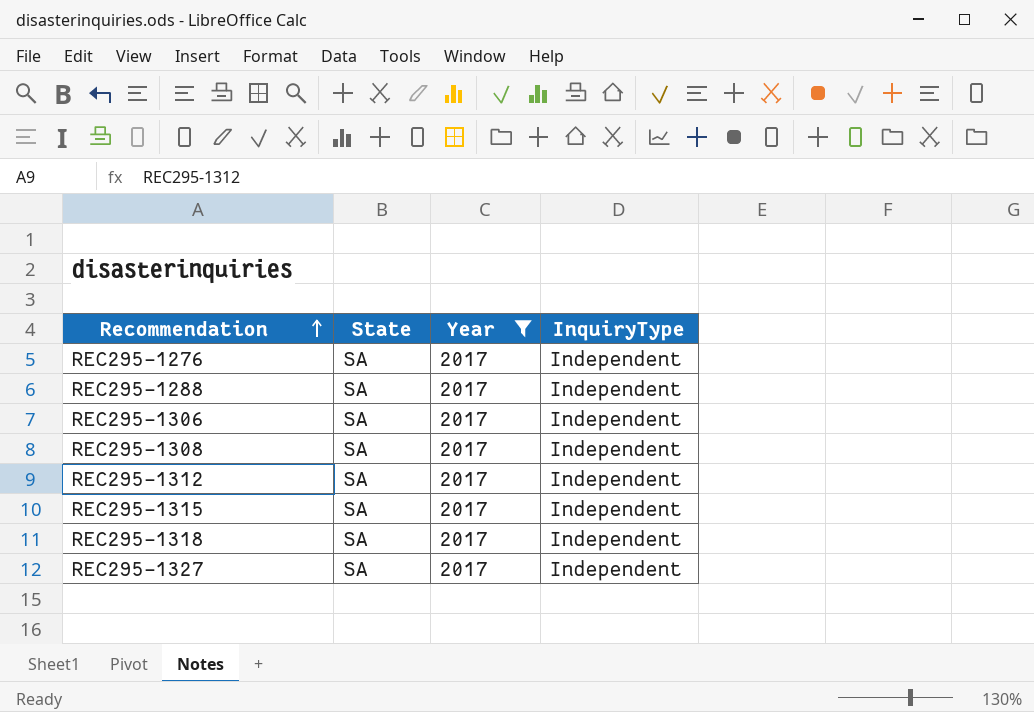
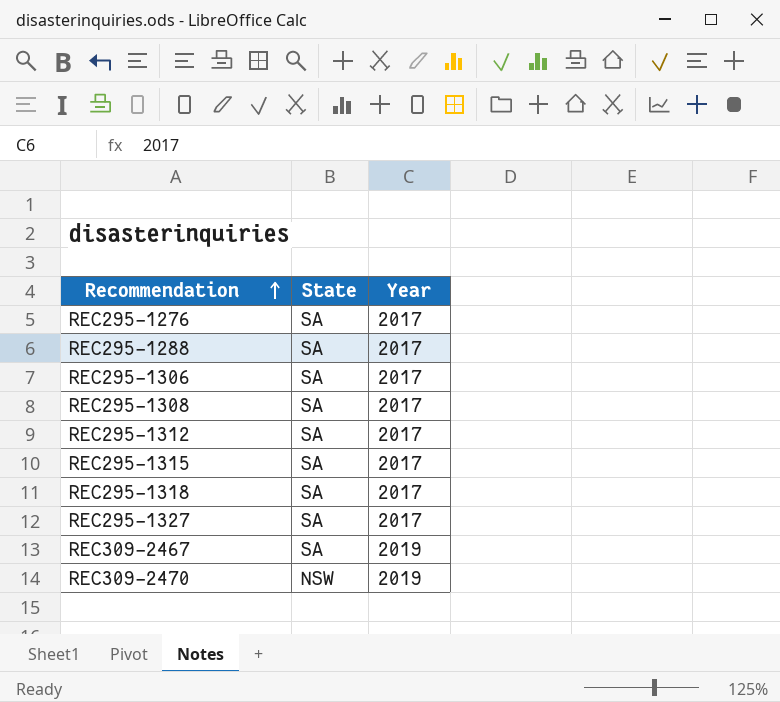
filter: Year = 2017 -> none
column InquiryType | position: 4 -> none

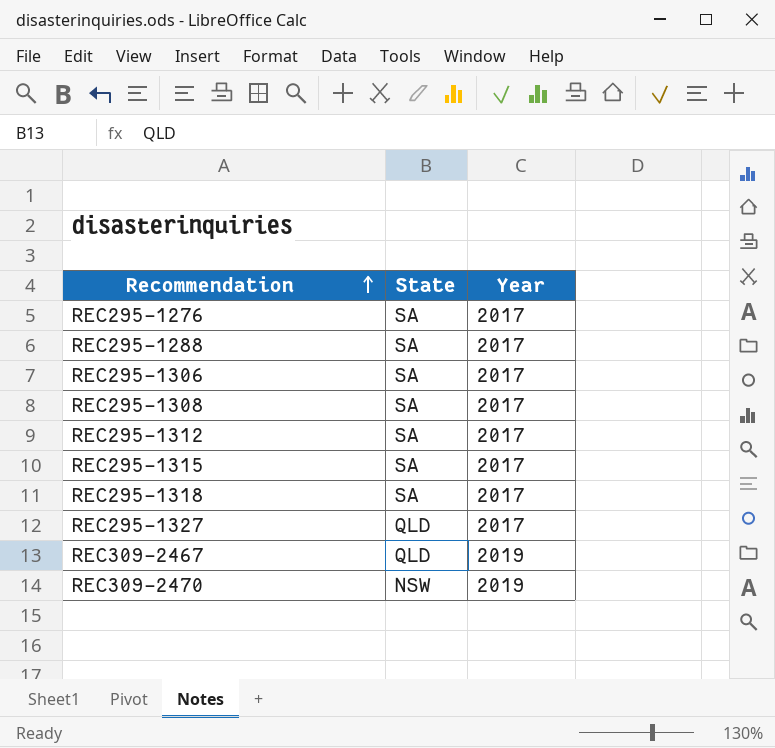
REC295-1327 | State: SA -> QLD
REC309-2467 | State: SA -> QLD

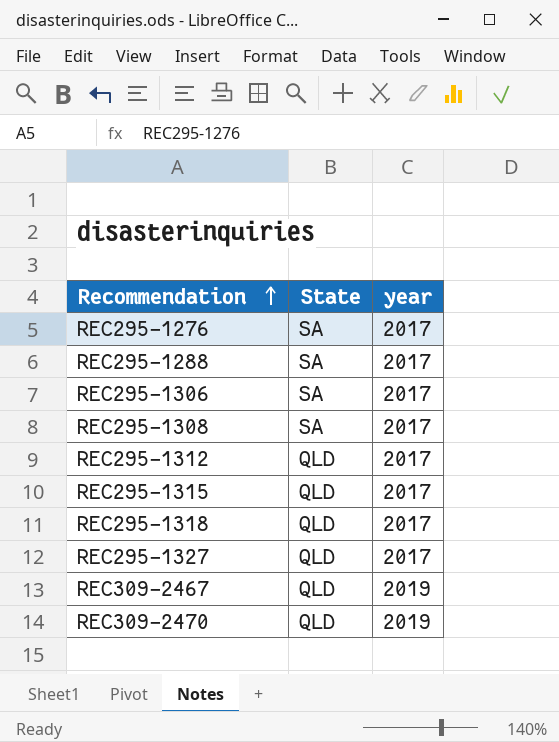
column name: Year -> year
REC295-1312 | State: SA -> QLD
REC295-1315 | State: SA -> QLD
REC295-1318 | State: SA -> QLD
REC309-2470 | State: NSW -> QLD

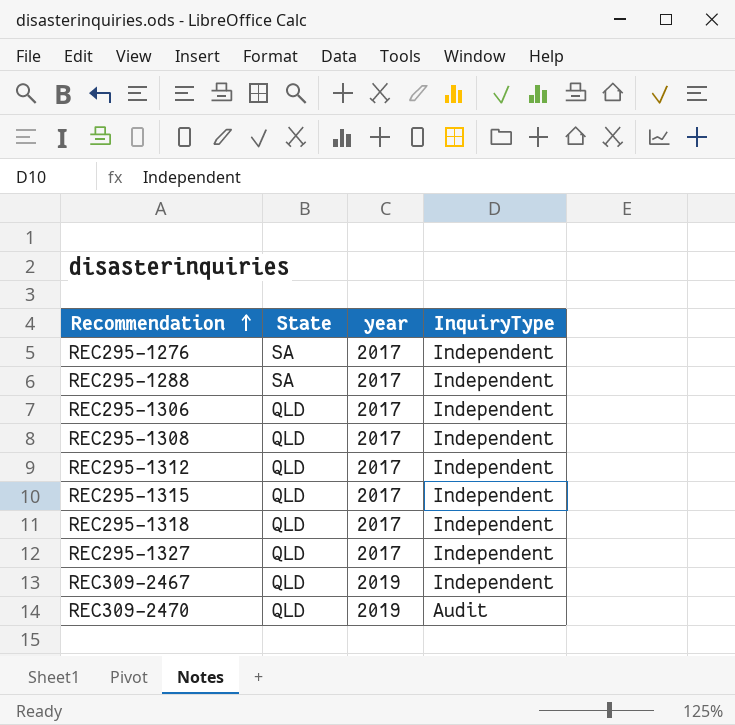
column InquiryType | position: none -> 4
REC295-1306 | State: SA -> QLD
REC295-1308 | State: SA -> QLD

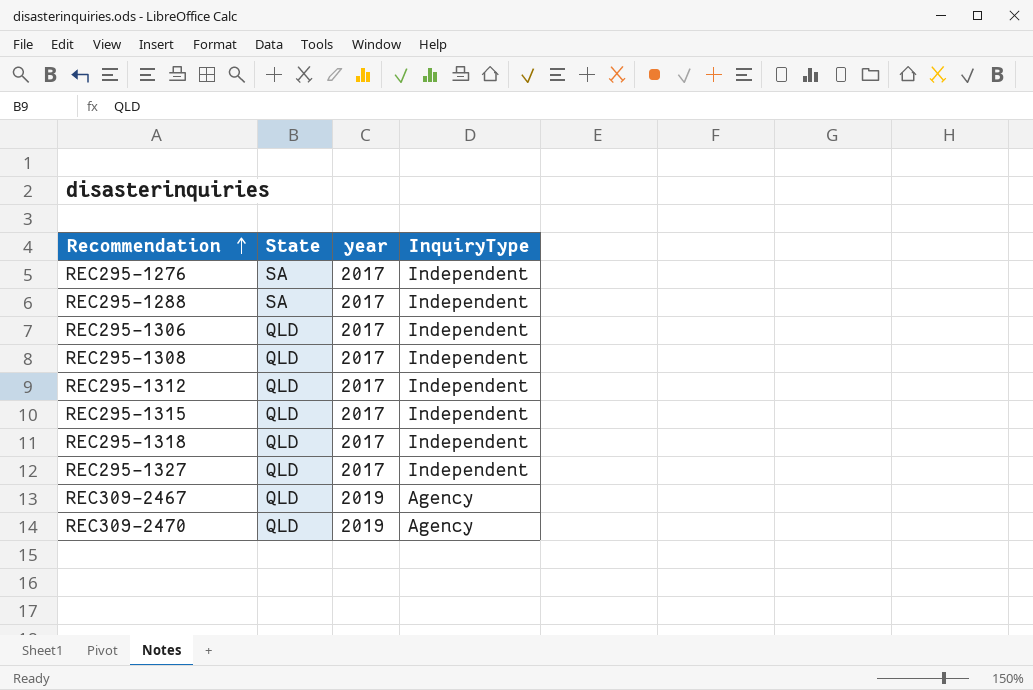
REC309-2467 | InquiryType: Independent -> Agency
REC309-2470 | InquiryType: Audit -> Agency

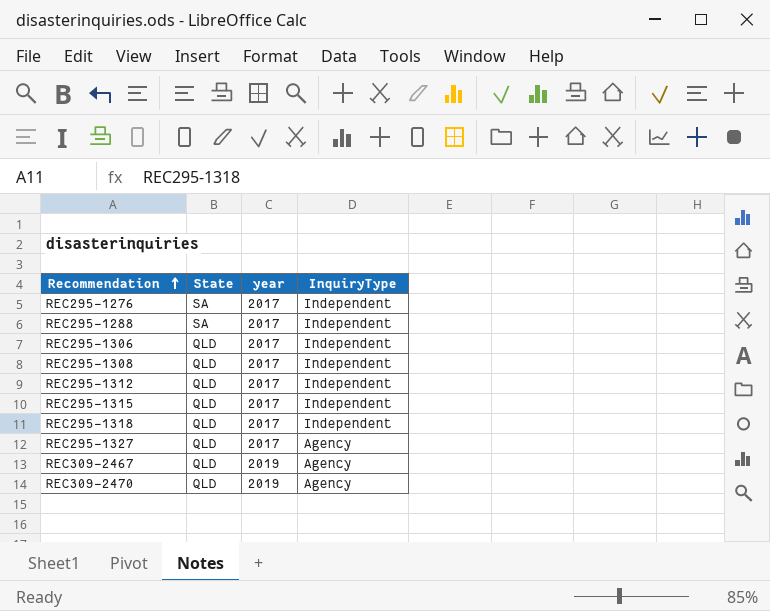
REC295-1327 | InquiryType: Independent -> Agency

